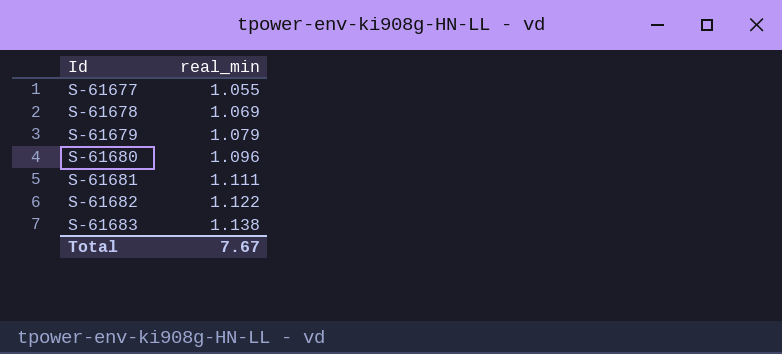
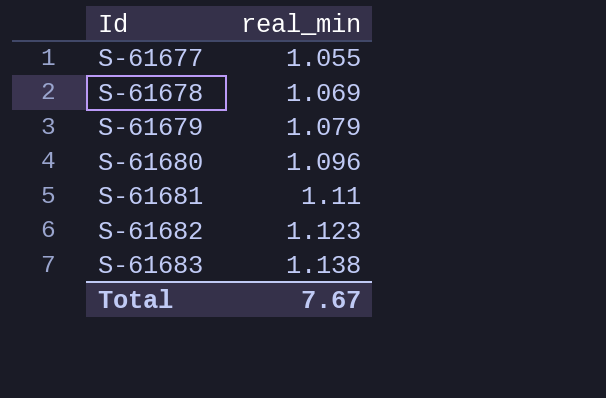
S-61681 | real_min: 1.111 -> 1.11
S-61682 | real_min: 1.122 -> 1.123

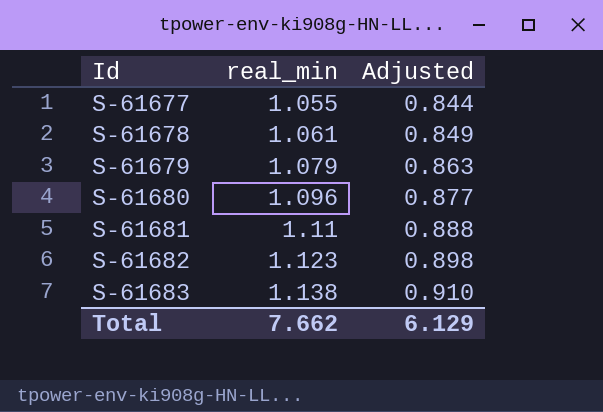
column Adjusted | formula: none -> [real_min] * 0.8
S-61678 | real_min: 1.069 -> 1.061
Total | real_min: 7.67 -> 7.662

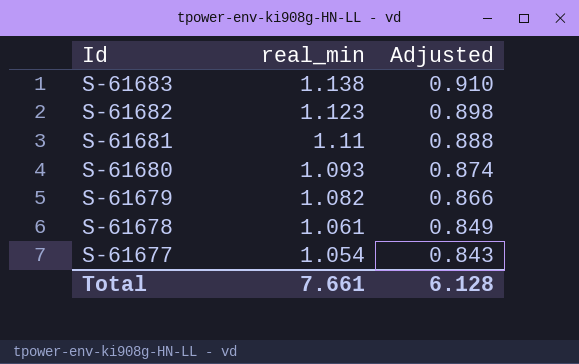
row order: Id ascending -> Id descending
S-61680 | real_min: 1.096 -> 1.093
S-61680 | Adjusted: 0.877 -> 0.874
S-61679 | real_min: 1.079 -> 1.082
S-61679 | Adjusted: 0.863 -> 0.866
S-61677 | real_min: 1.055 -> 1.054
S-61677 | Adjusted: 0.844 -> 0.843
Total | real_min: 7.662 -> 7.661
Total | Adjusted: 6.129 -> 6.128

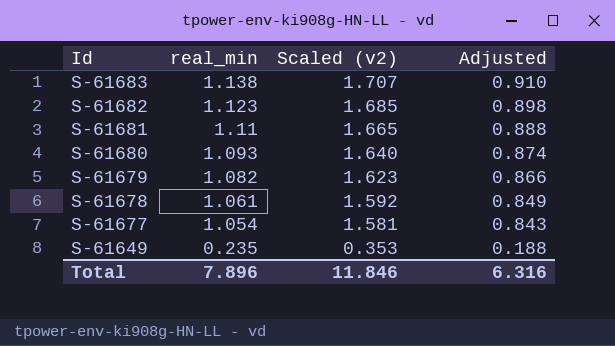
column Scaled (v2) | formula: none -> [real_min] * 1.5
row S-61649: none -> 0.235 | 0.353 | 0.188
Total | real_min: 7.661 -> 7.896
Total | Adjusted: 6.128 -> 6.316

